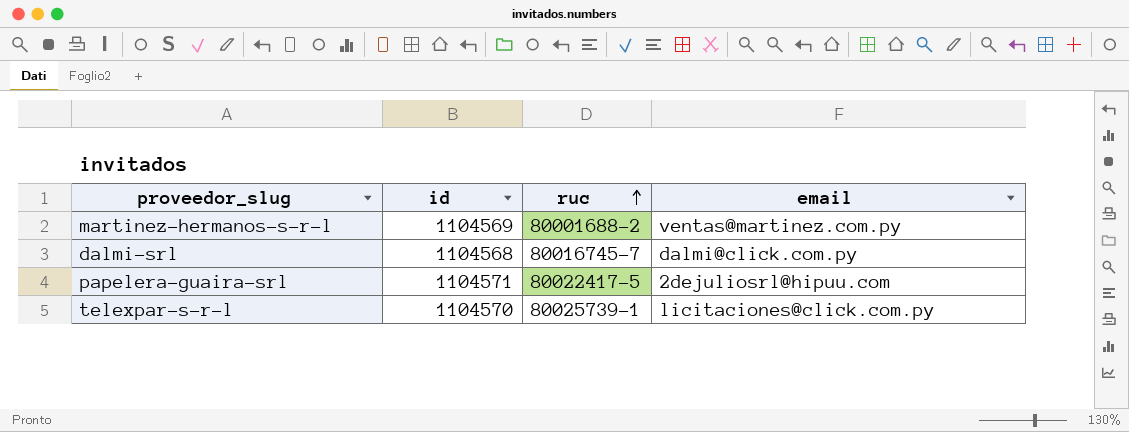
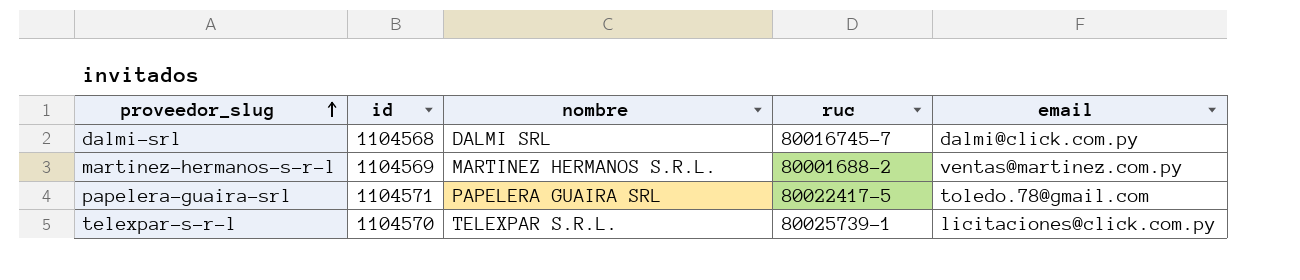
row order: ruc ascending -> proveedor_slug ascending
column nombre | position: none -> 3
papelera-guaira-srl | email: 2dejuliosrl@hipuu.com -> toledo.78@gmail.com

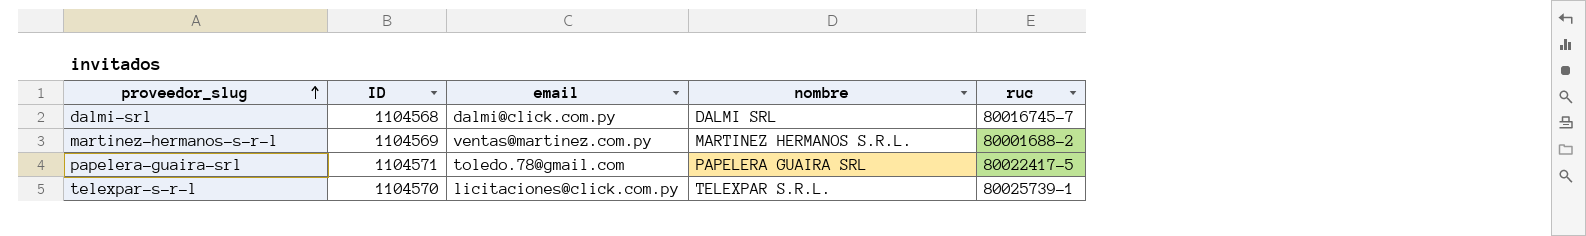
column name: id -> ID
column email | position: 5 -> 3

